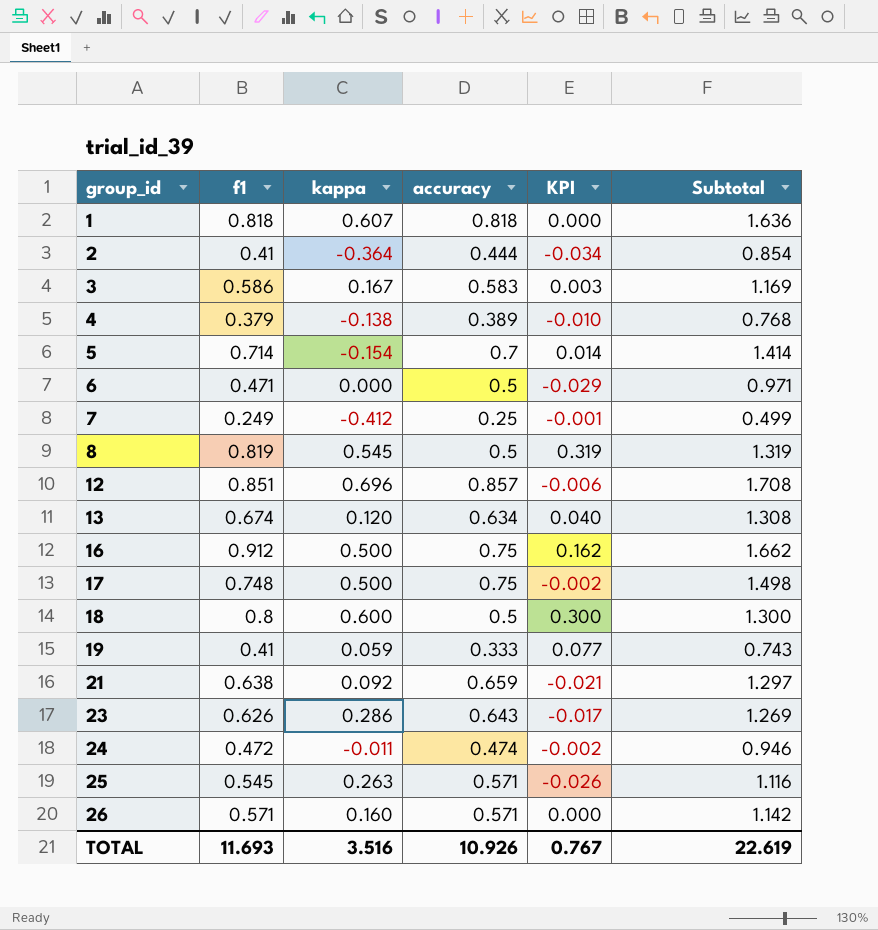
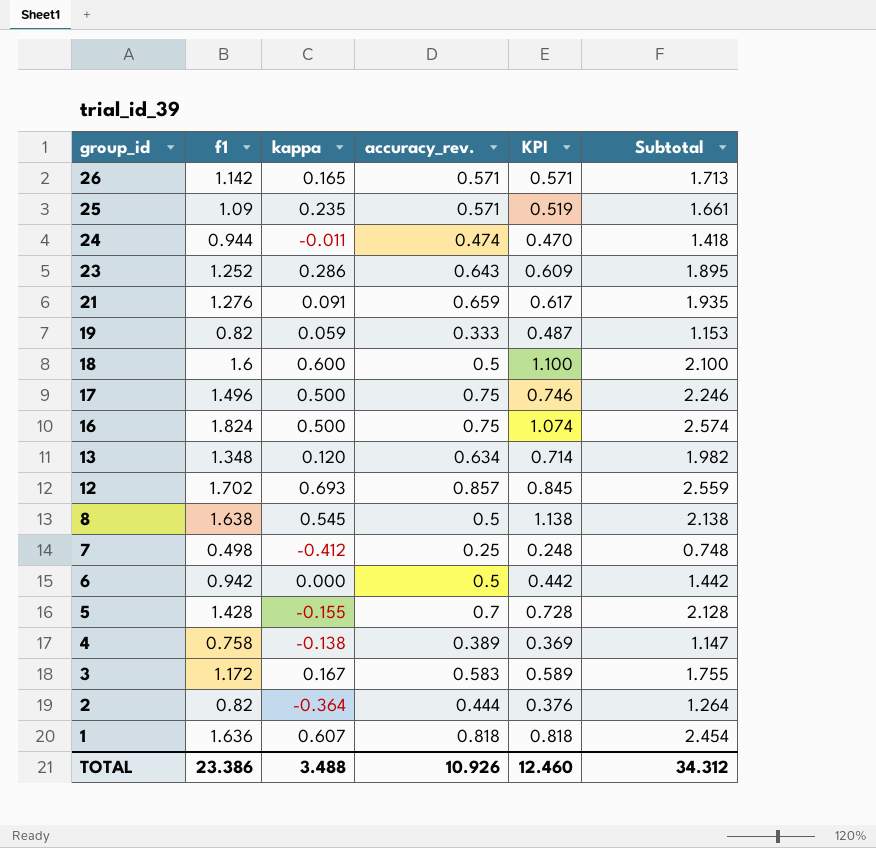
row order: group_id ascending -> group_id descending
column name: accuracy -> accuracy_rev.
26 | f1: 0.571 -> 1.142
26 | kappa: 0.160 -> 0.165
26 | KPI: 0.000 -> 0.571
26 | Subtotal: 1.142 -> 1.713
25 | f1: 0.545 -> 1.09
25 | kappa: 0.263 -> 0.235
25 | KPI: -0.026 -> 0.519
25 | Subtotal: 1.116 -> 1.661
24 | f1: 0.472 -> 0.944
24 | KPI: -0.002 -> 0.470
24 | Subtotal: 0.946 -> 1.418
23 | f1: 0.626 -> 1.252
23 | KPI: -0.017 -> 0.609
23 | Subtotal: 1.269 -> 1.895
21 | f1: 0.638 -> 1.276
21 | kappa: 0.092 -> 0.091
21 | KPI: -0.021 -> 0.617
21 | Subtotal: 1.297 -> 1.935
19 | f1: 0.41 -> 0.82
19 | KPI: 0.077 -> 0.487
19 | Subtotal: 0.743 -> 1.153
18 | f1: 0.8 -> 1.6
18 | KPI: 0.300 -> 1.100
18 | Subtotal: 1.300 -> 2.100
17 | f1: 0.748 -> 1.496
17 | KPI: -0.002 -> 0.746
17 | Subtotal: 1.498 -> 2.246
16 | f1: 0.912 -> 1.824
16 | KPI: 0.162 -> 1.074
16 | Subtotal: 1.662 -> 2.574
13 | f1: 0.674 -> 1.348
13 | KPI: 0.040 -> 0.714
13 | Subtotal: 1.308 -> 1.982
12 | f1: 0.851 -> 1.702
12 | kappa: 0.696 -> 0.693
12 | KPI: -0.006 -> 0.845
12 | Subtotal: 1.708 -> 2.559
8 | f1: 0.819 -> 1.638
8 | KPI: 0.319 -> 1.138
8 | Subtotal: 1.319 -> 2.138
7 | f1: 0.249 -> 0.498
7 | KPI: -0.001 -> 0.248
7 | Subtotal: 0.499 -> 0.748
6 | f1: 0.471 -> 0.942
6 | KPI: -0.029 -> 0.442
6 | Subtotal: 0.971 -> 1.442
5 | f1: 0.714 -> 1.428
5 | kappa: -0.154 -> -0.155
5 | KPI: 0.014 -> 0.728
5 | Subtotal: 1.414 -> 2.128
4 | f1: 0.379 -> 0.758
4 | KPI: -0.010 -> 0.369
4 | Subtotal: 0.768 -> 1.147
3 | f1: 0.586 -> 1.172
3 | KPI: 0.003 -> 0.589
3 | Subtotal: 1.169 -> 1.755
2 | f1: 0.41 -> 0.82
2 | KPI: -0.034 -> 0.376
2 | Subtotal: 0.854 -> 1.264
1 | f1: 0.818 -> 1.636
1 | KPI: 0.000 -> 0.818
1 | Subtotal: 1.636 -> 2.454
TOTAL | f1: 11.693 -> 23.386
TOTAL | kappa: 3.516 -> 3.488
TOTAL | KPI: 0.767 -> 12.460
TOTAL | Subtotal: 22.619 -> 34.312

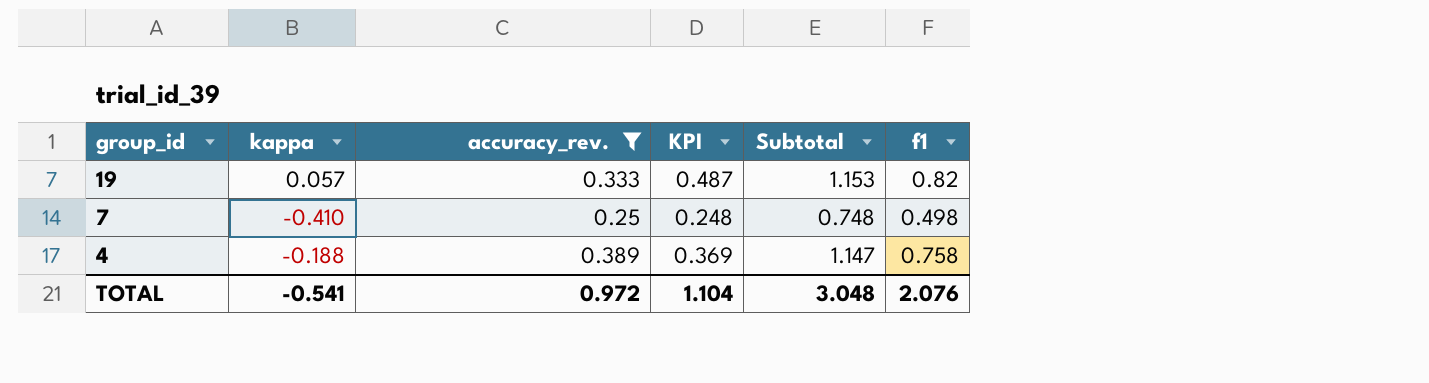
filter: none -> accuracy_rev. <= 0.389
column f1 | position: 2 -> 6
19 | kappa: 0.059 -> 0.057
7 | kappa: -0.412 -> -0.410
4 | kappa: -0.138 -> -0.188
TOTAL | kappa: 3.488 -> -0.541
TOTAL | accuracy_rev.: 10.926 -> 0.972
TOTAL | KPI: 12.460 -> 1.104
TOTAL | Subtotal: 34.312 -> 3.048
TOTAL | f1: 23.386 -> 2.076

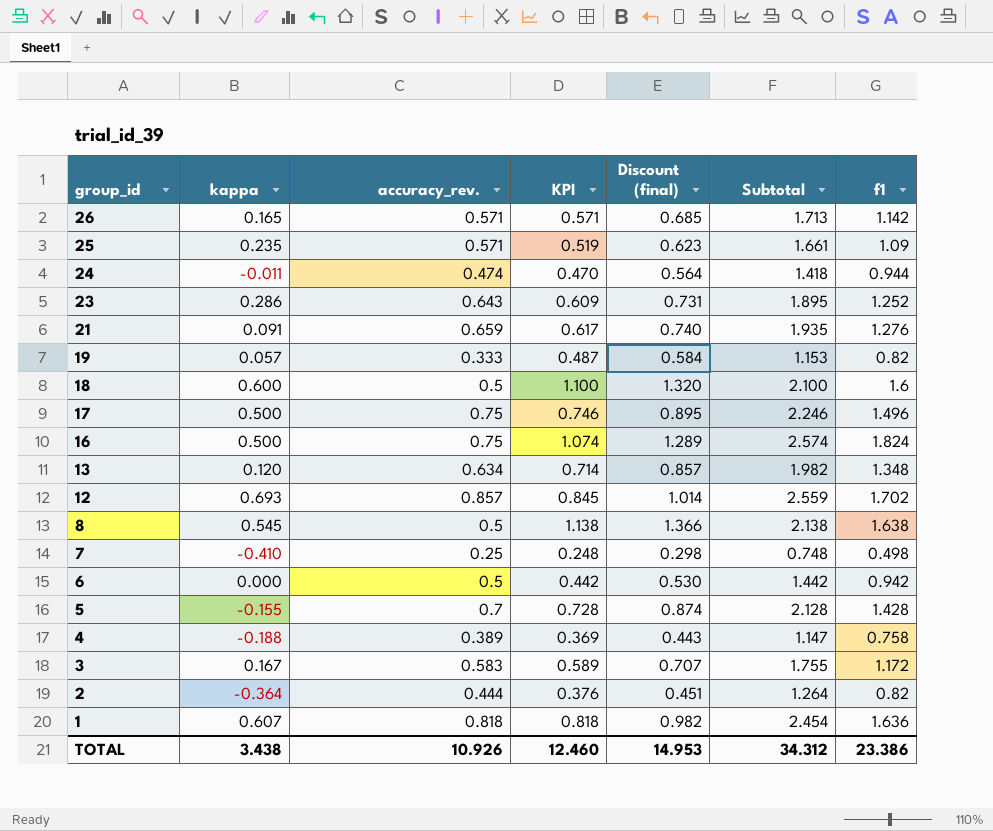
filter: accuracy_rev. <= 0.389 -> none
column Discount (final) | formula: none -> [KPI] * 1.2
TOTAL | kappa: -0.541 -> 3.438
TOTAL | accuracy_rev.: 0.972 -> 10.926
TOTAL | KPI: 1.104 -> 12.460
TOTAL | Subtotal: 3.048 -> 34.312
TOTAL | f1: 2.076 -> 23.386

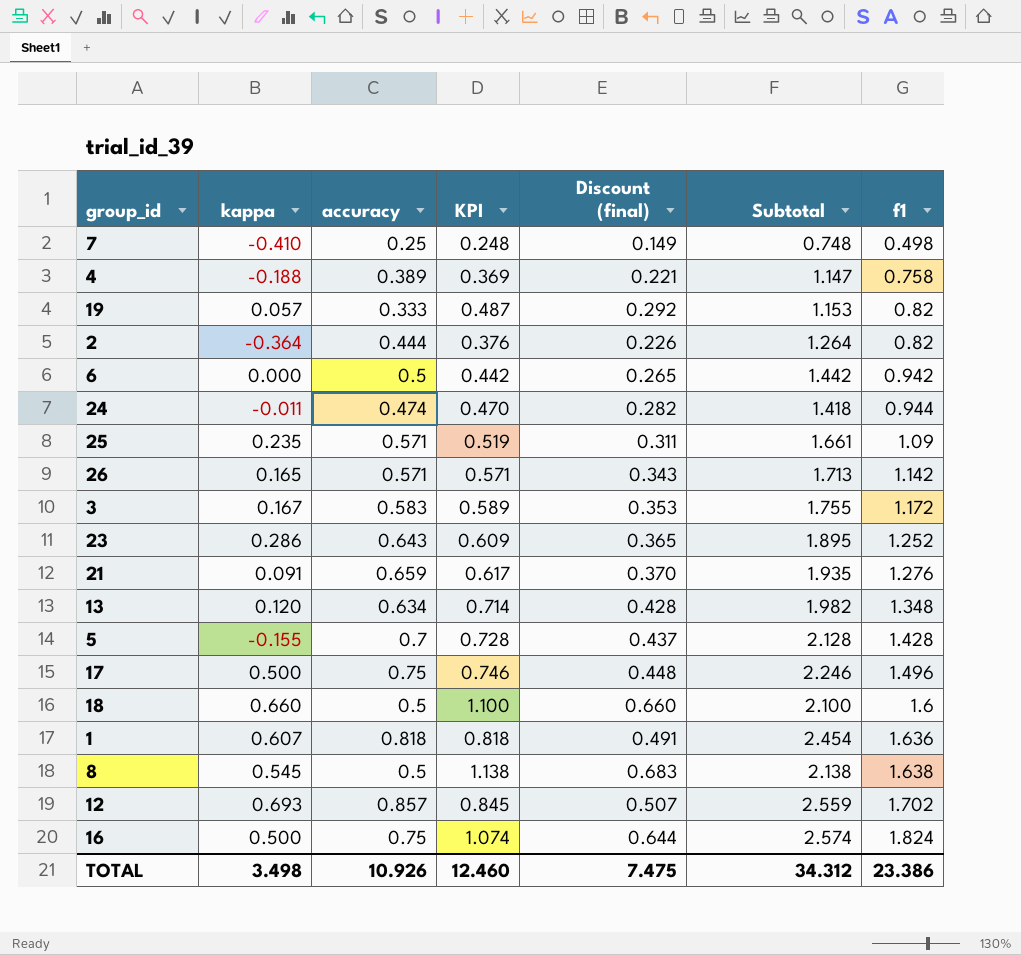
row order: group_id descending -> f1 ascending
column name: accuracy_rev. -> accuracy
column Discount (final) | formula: [KPI] * 1.2 -> [KPI] * 0.6
18 | kappa: 0.600 -> 0.660
TOTAL | kappa: 3.438 -> 3.498
TOTAL | Discount (final): 14.953 -> 7.475

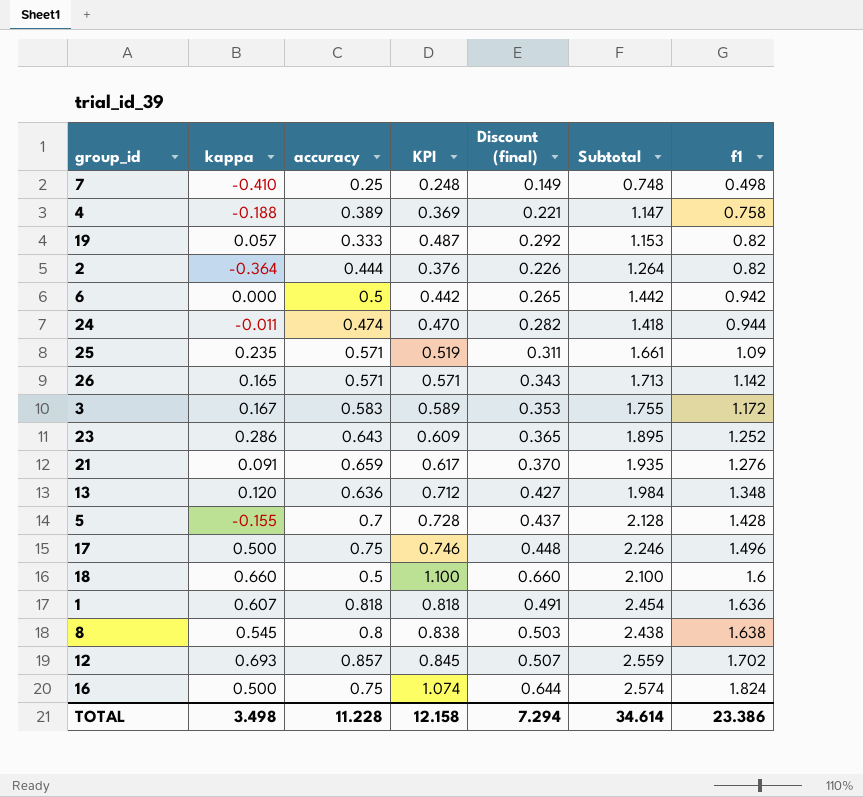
13 | accuracy: 0.634 -> 0.636
13 | KPI: 0.714 -> 0.712
13 | Discount (final): 0.428 -> 0.427
13 | Subtotal: 1.982 -> 1.984
8 | accuracy: 0.5 -> 0.8
8 | KPI: 1.138 -> 0.838
8 | Discount (final): 0.683 -> 0.503
8 | Subtotal: 2.138 -> 2.438
TOTAL | accuracy: 10.926 -> 11.228
TOTAL | KPI: 12.460 -> 12.158
TOTAL | Discount (final): 7.475 -> 7.294
TOTAL | Subtotal: 34.312 -> 34.614

